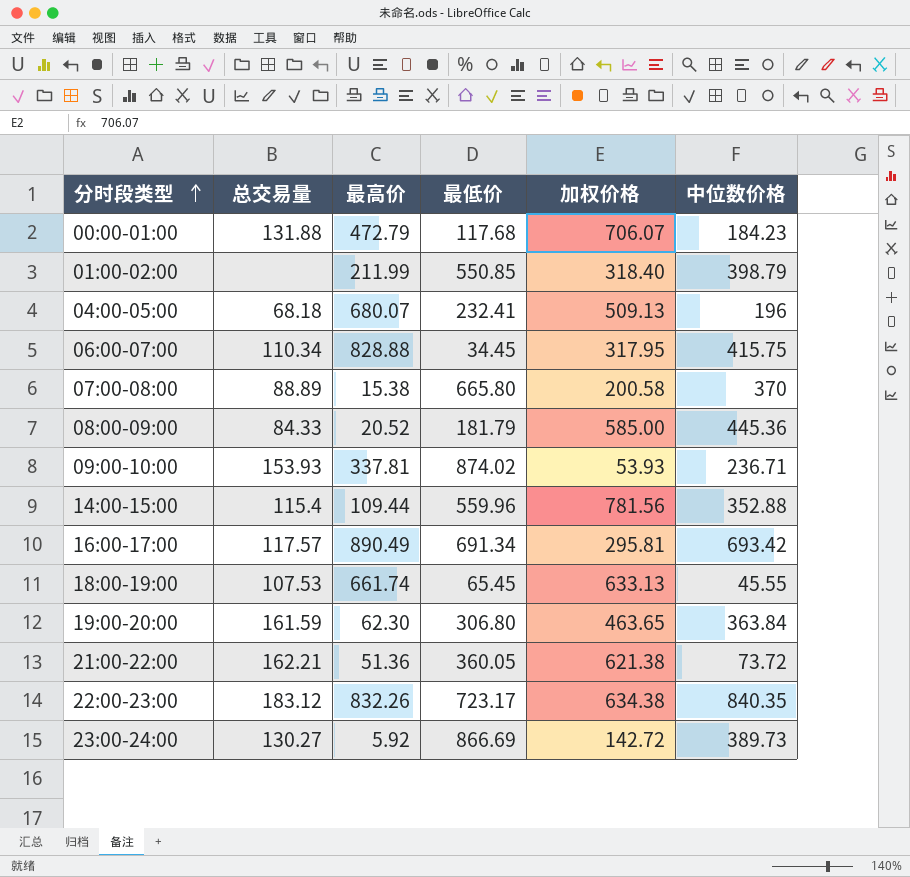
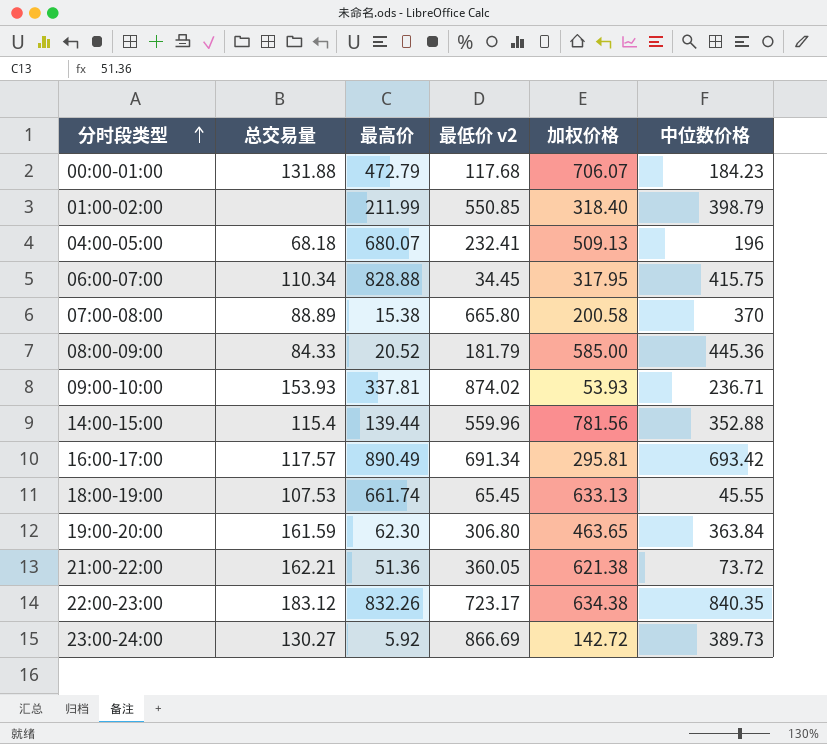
column name: 最低价 -> 最低价 v2
14:00-15:00 | 最高价: 109.44 -> 139.44

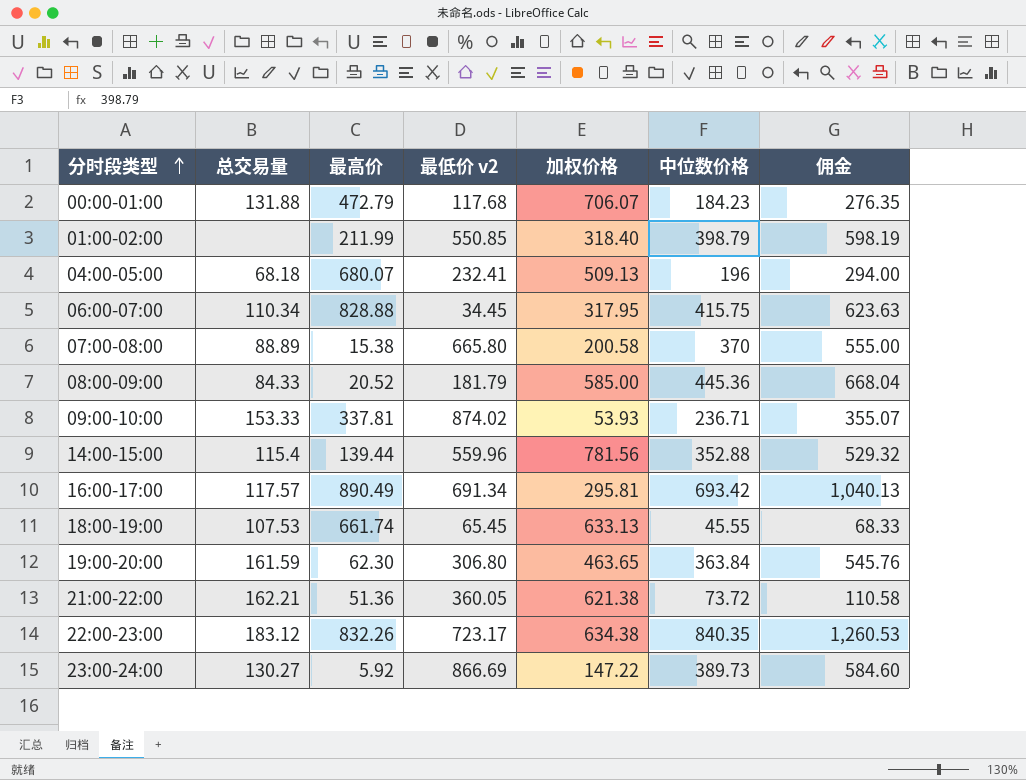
column 佣金 | formula: none -> [中位数价格] * 1.5
09:00-10:00 | 总交易量: 153.93 -> 153.33
23:00-24:00 | 加权价格: 142.72 -> 147.22

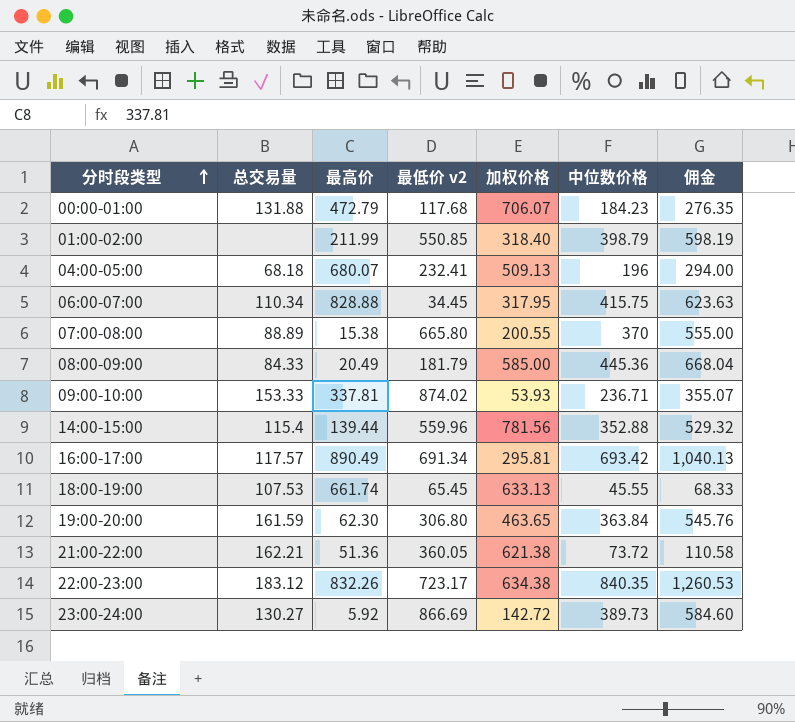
07:00-08:00 | 加权价格: 200.58 -> 200.55
08:00-09:00 | 最高价: 20.52 -> 20.49
23:00-24:00 | 加权价格: 147.22 -> 142.72

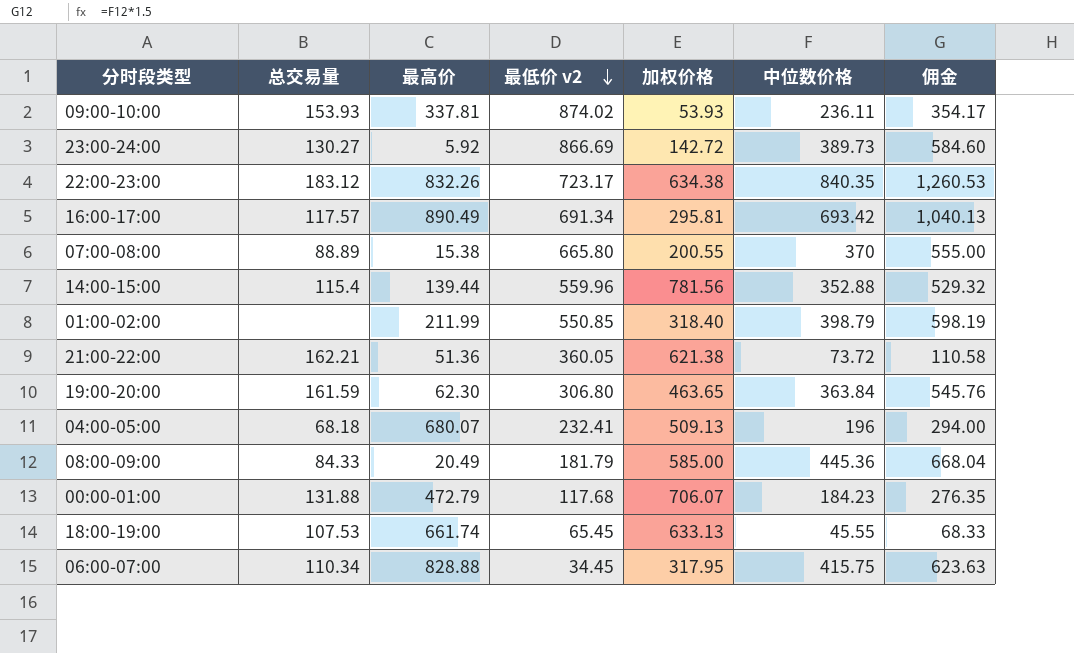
row order: 分时段类型 ascending -> 最低价 v2 descending
09:00-10:00 | 总交易量: 153.33 -> 153.93
09:00-10:00 | 中位数价格: 236.71 -> 236.11
09:00-10:00 | 佣金: 355.07 -> 354.17

